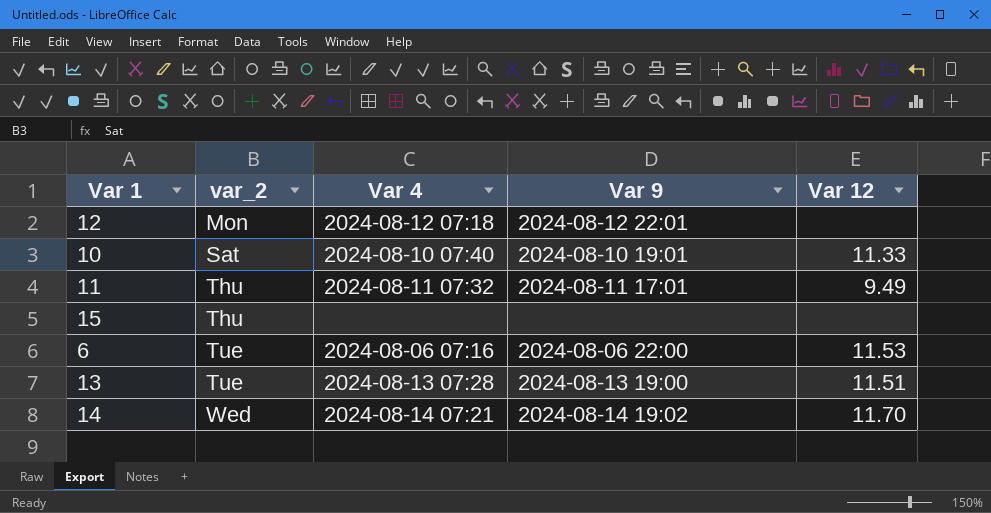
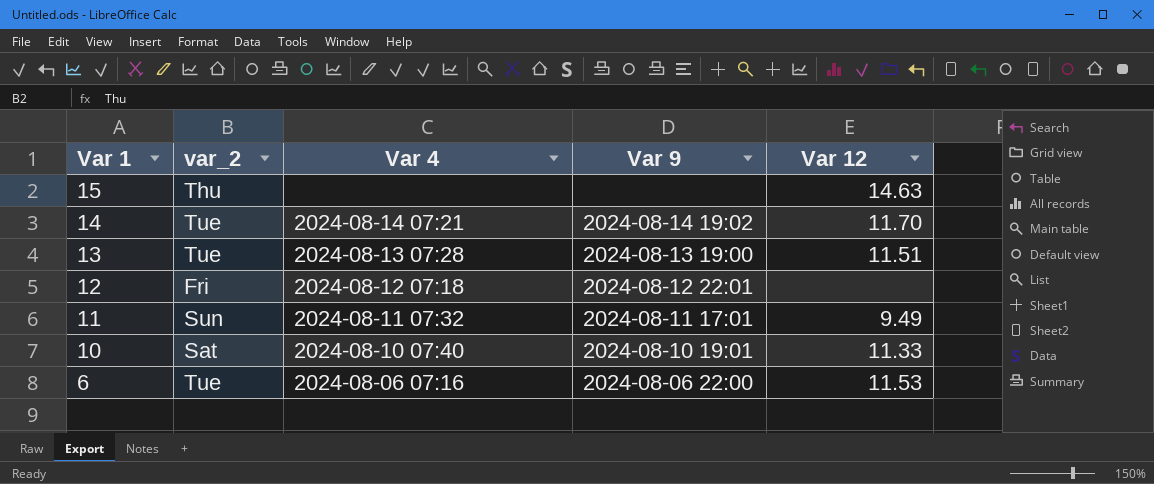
row order: var_2 ascending -> Var 1 descending
15 | Var 12: none -> 14.63
14 | var_2: Wed -> Tue
12 | var_2: Mon -> Fri
11 | var_2: Thu -> Sun

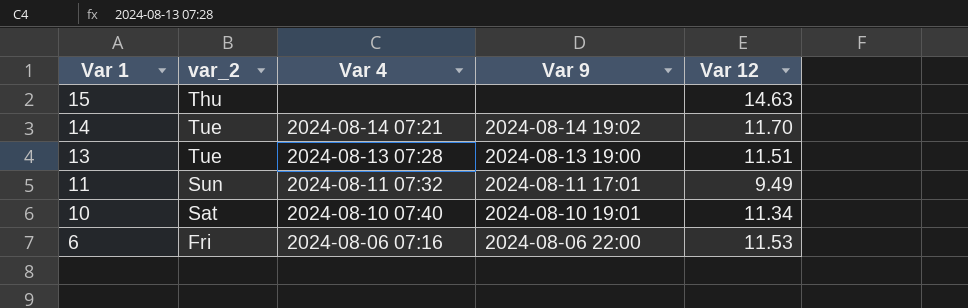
row 12: Fri | 2024-08-12 07:18 | 2024-08-12 22:01 | none -> none
10 | Var 12: 11.33 -> 11.34
6 | var_2: Tue -> Fri

